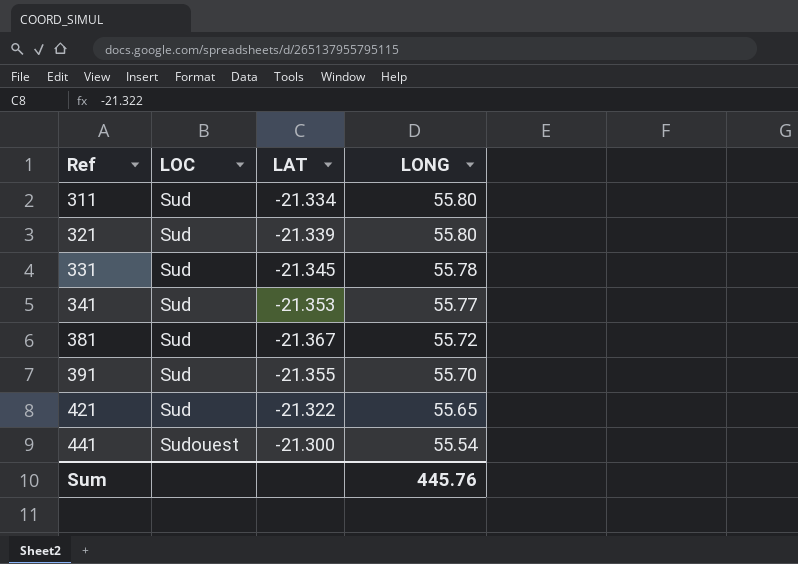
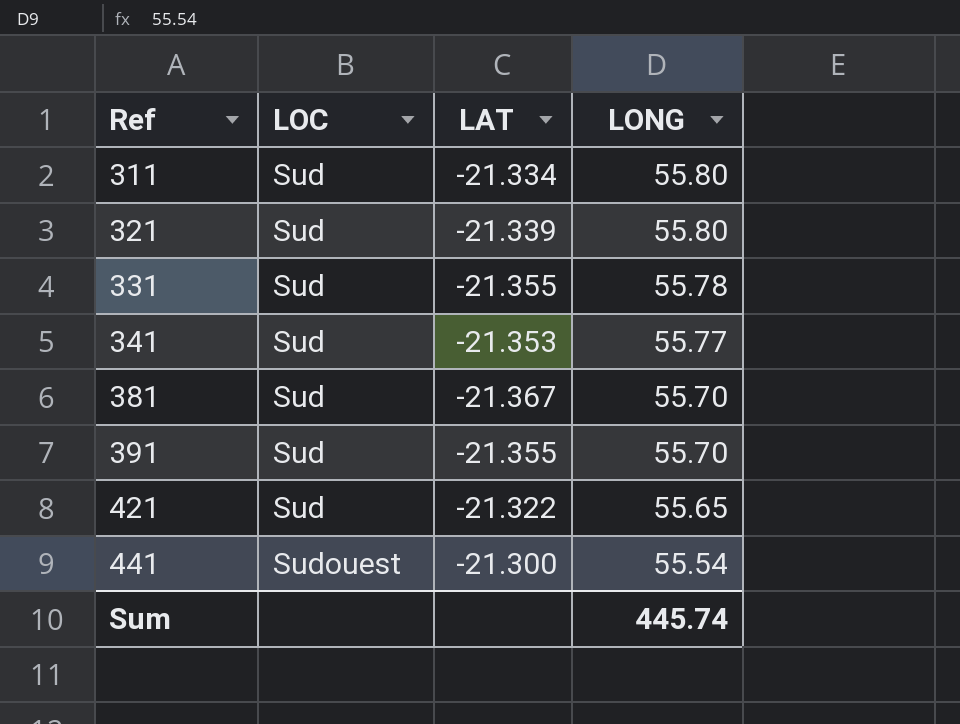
331 | LAT: -21.345 -> -21.355
381 | LONG: 55.72 -> 55.70
Sum | LONG: 445.76 -> 445.74

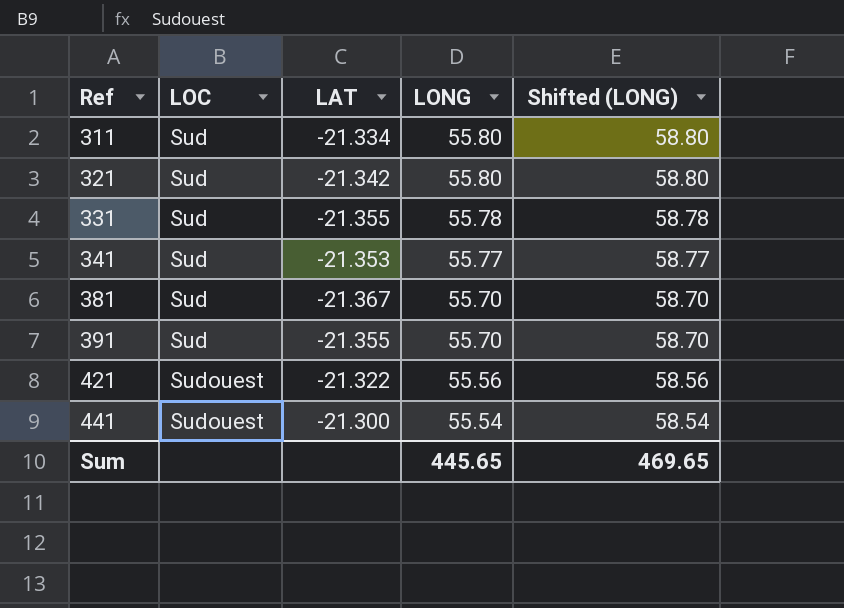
column Shifted (LONG) | formula: none -> [LONG] + 3
321 | LAT: -21.339 -> -21.342
421 | LOC: Sud -> Sudouest
421 | LONG: 55.65 -> 55.56
Sum | LONG: 445.74 -> 445.65

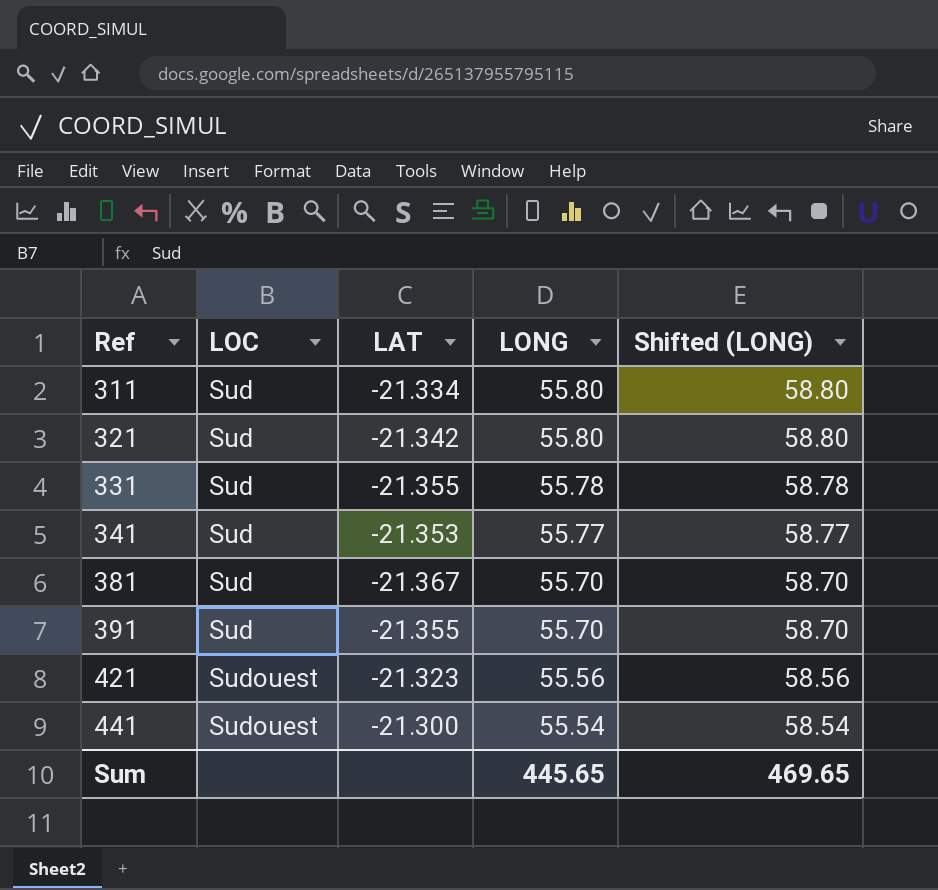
421 | LAT: -21.322 -> -21.323

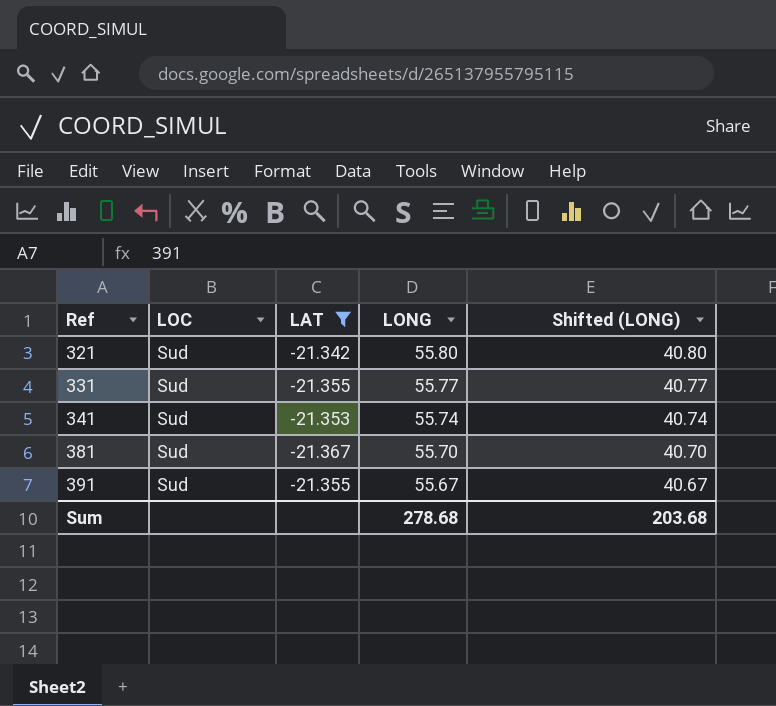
filter: none -> LAT <= -21.342
column Shifted (LONG) | formula: [LONG] + 3 -> [LONG] - 15
331 | LONG: 55.78 -> 55.77
341 | LONG: 55.77 -> 55.74
391 | LONG: 55.70 -> 55.67
Sum | LONG: 445.65 -> 278.68
Sum | Shifted (LONG): 469.65 -> 203.68

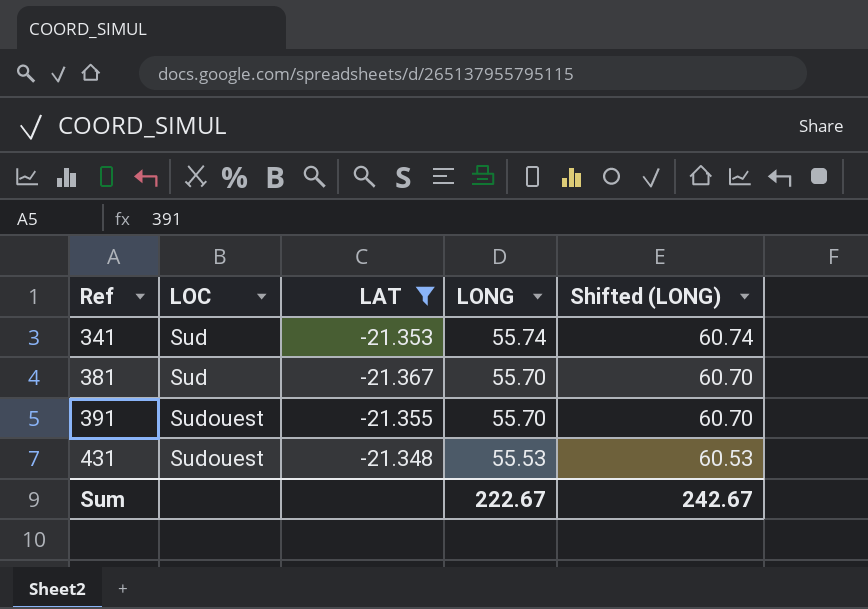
column Shifted (LONG) | formula: [LONG] - 15 -> [LONG] + 5
row 321: Sud | -21.342 | 55.80 | 40.80 -> none
row 331: Sud | -21.355 | 55.77 | 40.77 -> none
391 | LOC: Sud -> Sudouest
391 | LONG: 55.67 -> 55.70
row 431: none -> Sudouest | -21.348 | 55.53 | 60.53
Sum | LONG: 278.68 -> 222.67
Sum | Shifted (LONG): 203.68 -> 242.67

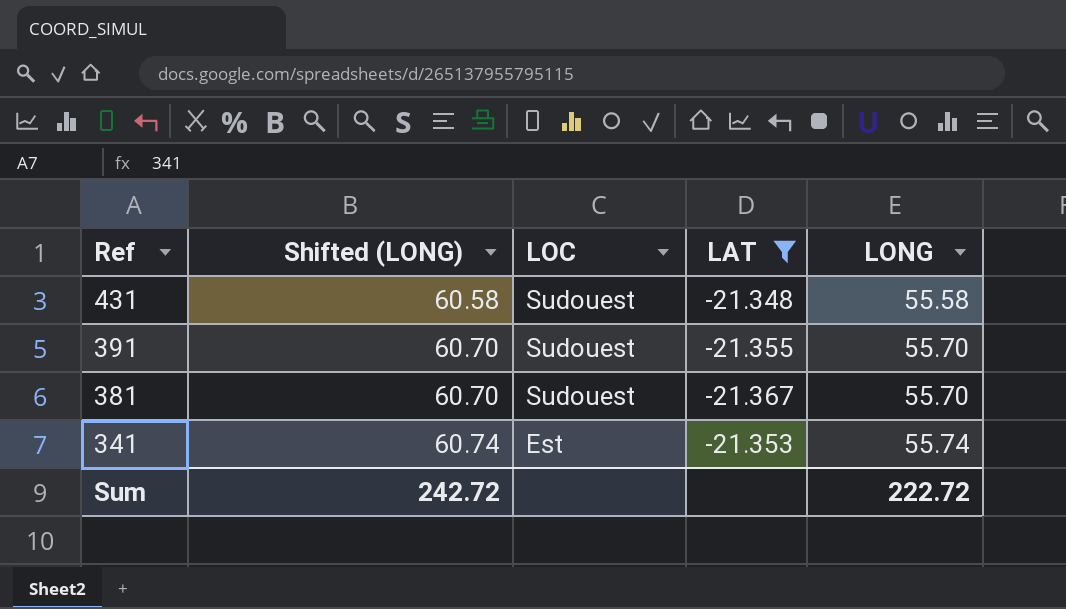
row order: Ref ascending -> Ref descending
column Shifted (LONG) | position: 5 -> 2
431 | Shifted (LONG): 60.53 -> 60.58
431 | LONG: 55.53 -> 55.58
381 | LOC: Sud -> Sudouest
341 | LOC: Sud -> Est
Sum | Shifted (LONG): 242.67 -> 242.72
Sum | LONG: 222.67 -> 222.72

